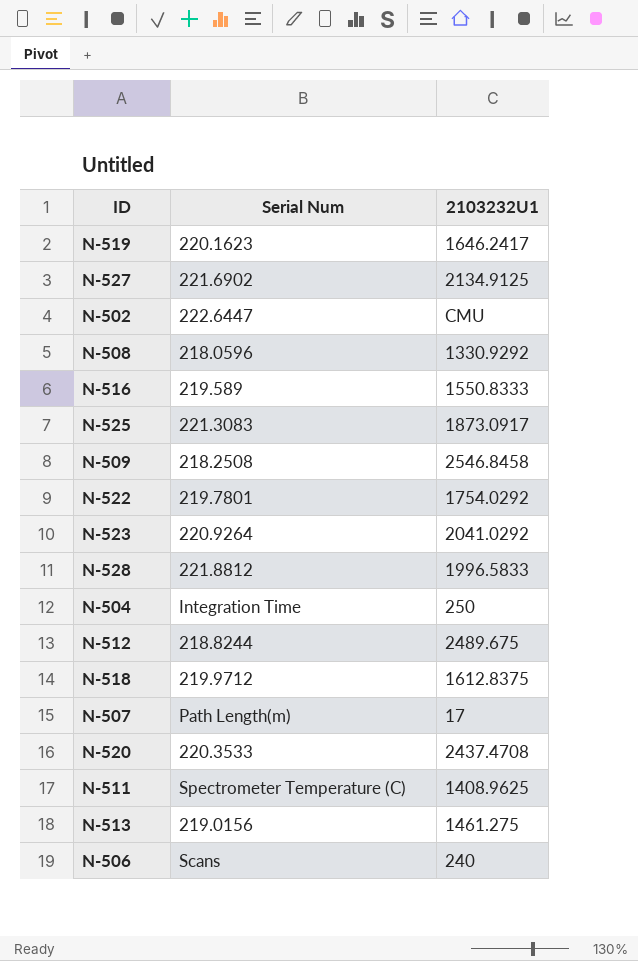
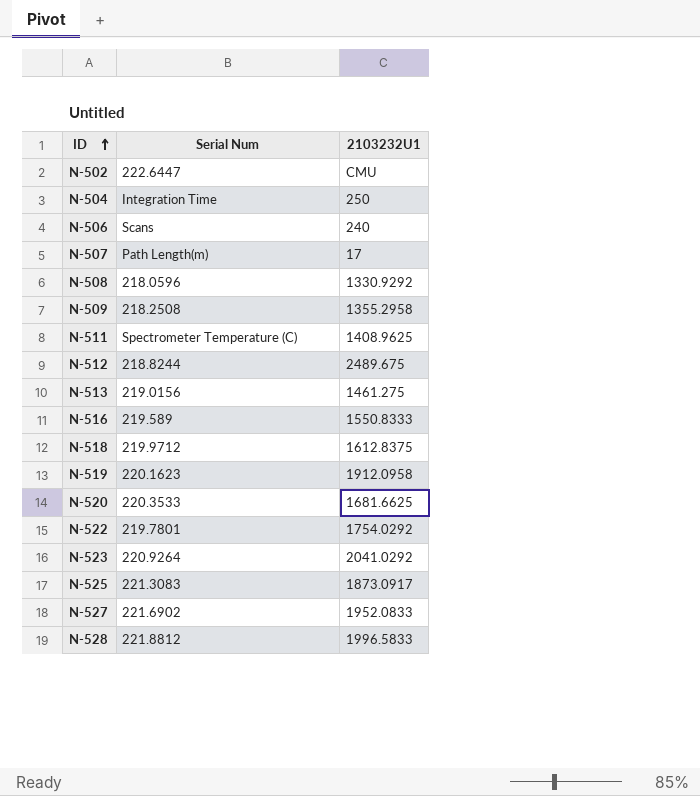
row order: none -> ID ascending
N-509 | 2103232U1: 2546.8458 -> 1355.2958
N-519 | 2103232U1: 1646.2417 -> 1912.0958
N-520 | 2103232U1: 2437.4708 -> 1681.6625
N-527 | 2103232U1: 2134.9125 -> 1952.0833

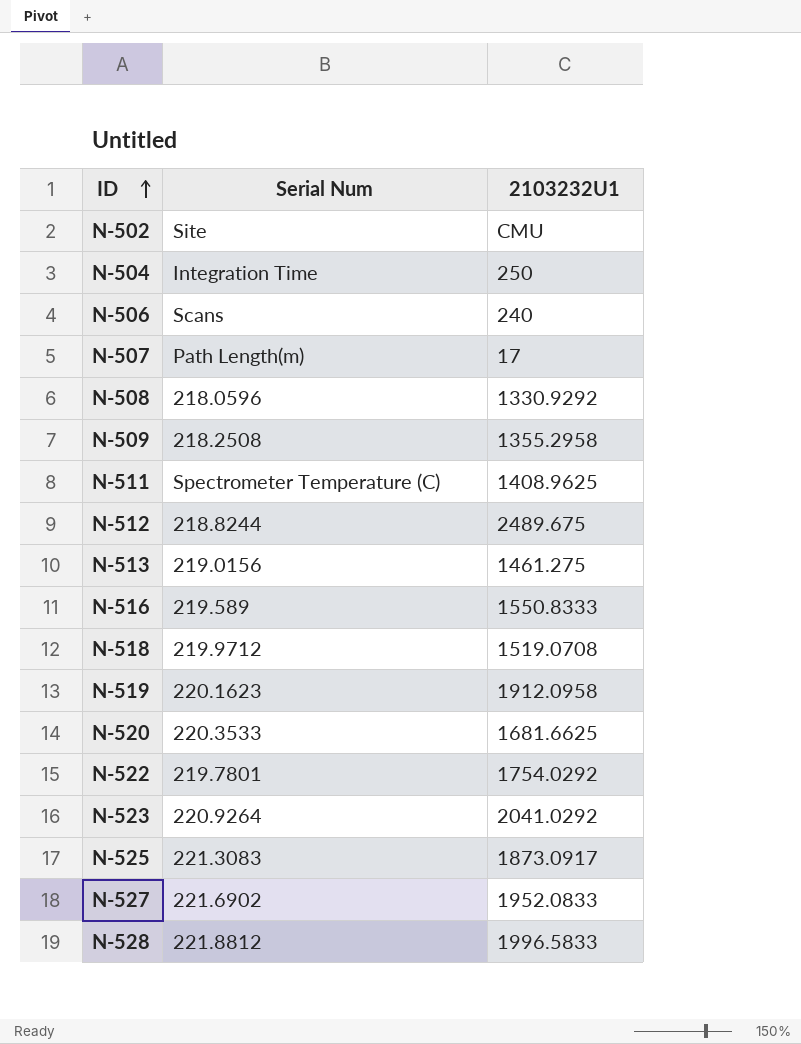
N-502 | Serial Num: 222.6447 -> Site
N-518 | 2103232U1: 1612.8375 -> 1519.0708

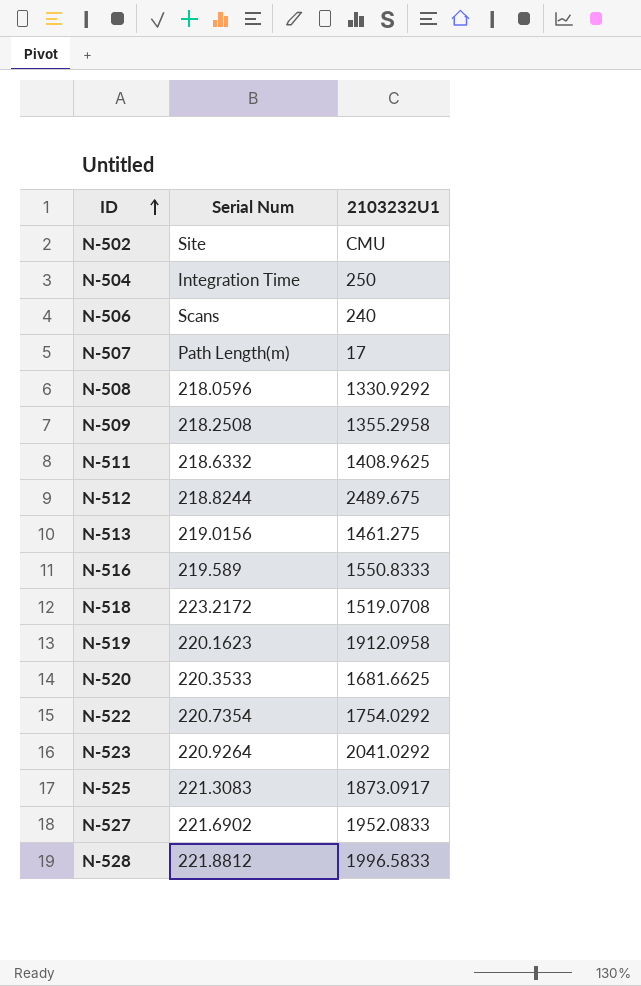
N-511 | Serial Num: Spectrometer Temperature (C) -> 218.6332
N-518 | Serial Num: 219.9712 -> 223.2172
N-522 | Serial Num: 219.7801 -> 220.7354

